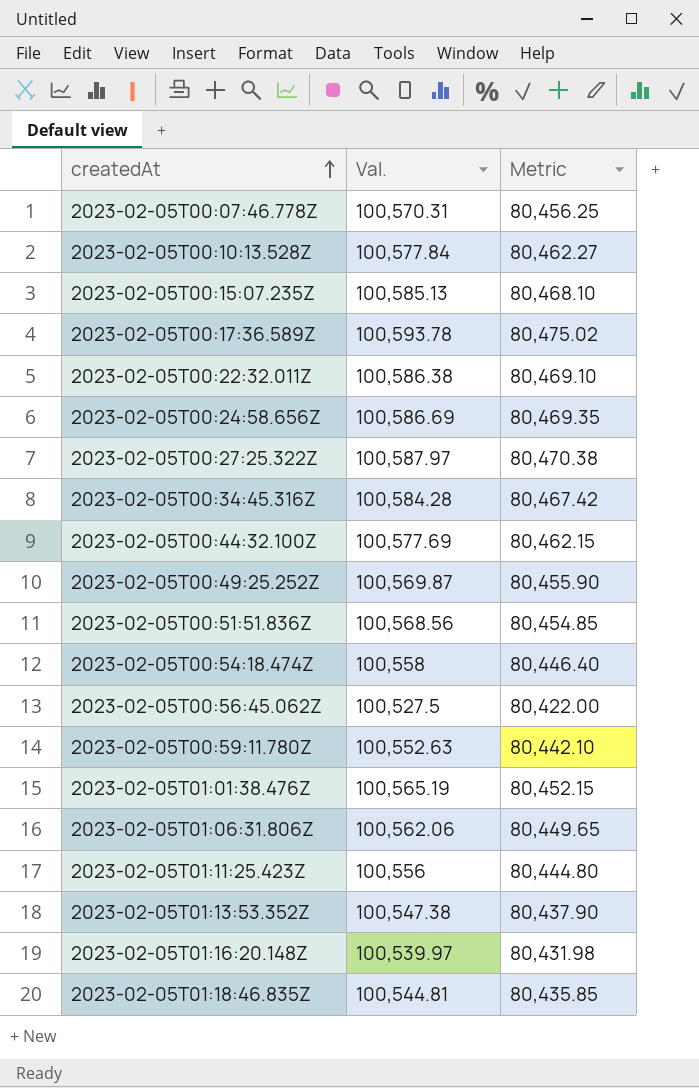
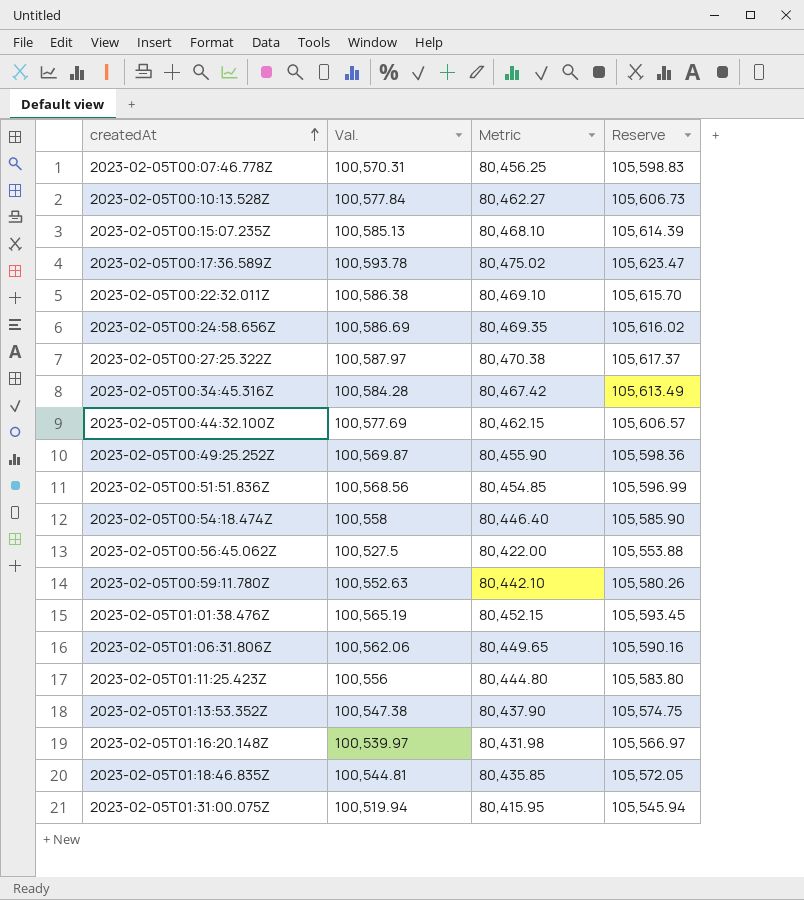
column Reserve | formula: none -> [Val.] * 1.05
row 2023-02-05T01:31:00.075Z: none -> 100,519.94 | 80,415.95 | 105,545.94

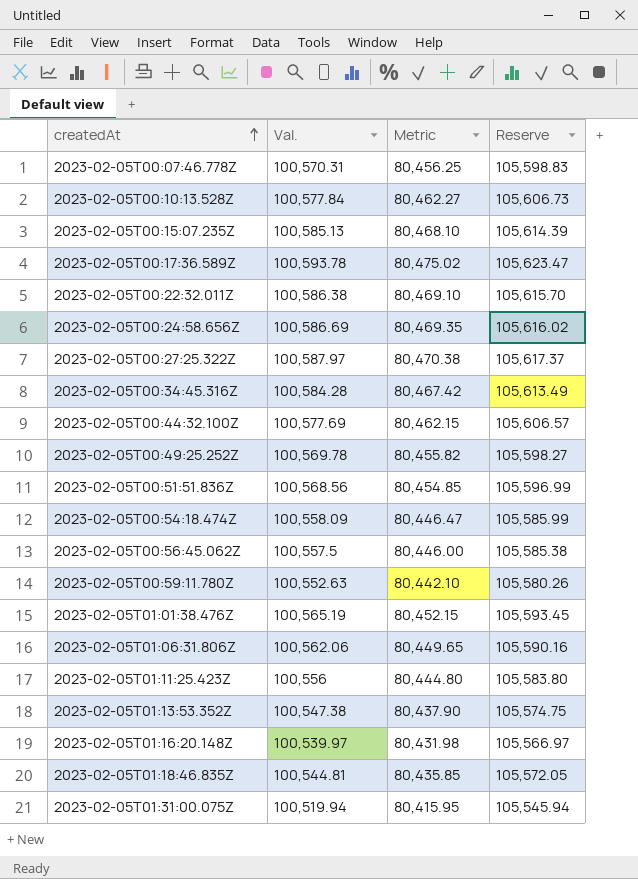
2023-02-05T00:49:25.252Z | Val.: 100,569.87 -> 100,569.78
2023-02-05T00:49:25.252Z | Metric: 80,455.90 -> 80,455.82
2023-02-05T00:49:25.252Z | Reserve: 105,598.36 -> 105,598.27
2023-02-05T00:54:18.474Z | Val.: 100,558 -> 100,558.09
2023-02-05T00:54:18.474Z | Metric: 80,446.40 -> 80,446.47
2023-02-05T00:54:18.474Z | Reserve: 105,585.90 -> 105,585.99
2023-02-05T00:56:45.062Z | Val.: 100,527.5 -> 100,557.5
2023-02-05T00:56:45.062Z | Metric: 80,422.00 -> 80,446.00
2023-02-05T00:56:45.062Z | Reserve: 105,553.88 -> 105,585.38

